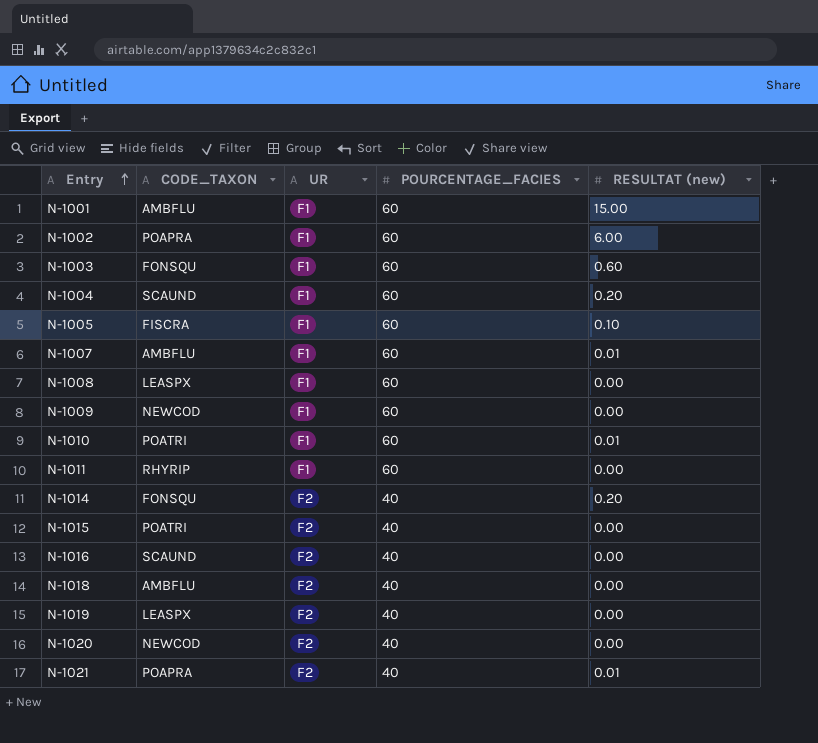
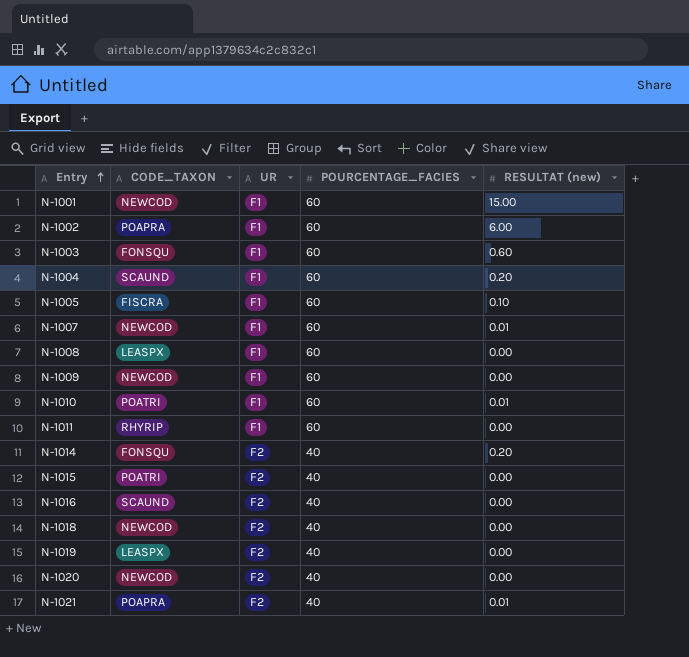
N-1001 | CODE_TAXON: AMBFLU -> NEWCOD
N-1007 | CODE_TAXON: AMBFLU -> NEWCOD
N-1018 | CODE_TAXON: AMBFLU -> NEWCOD

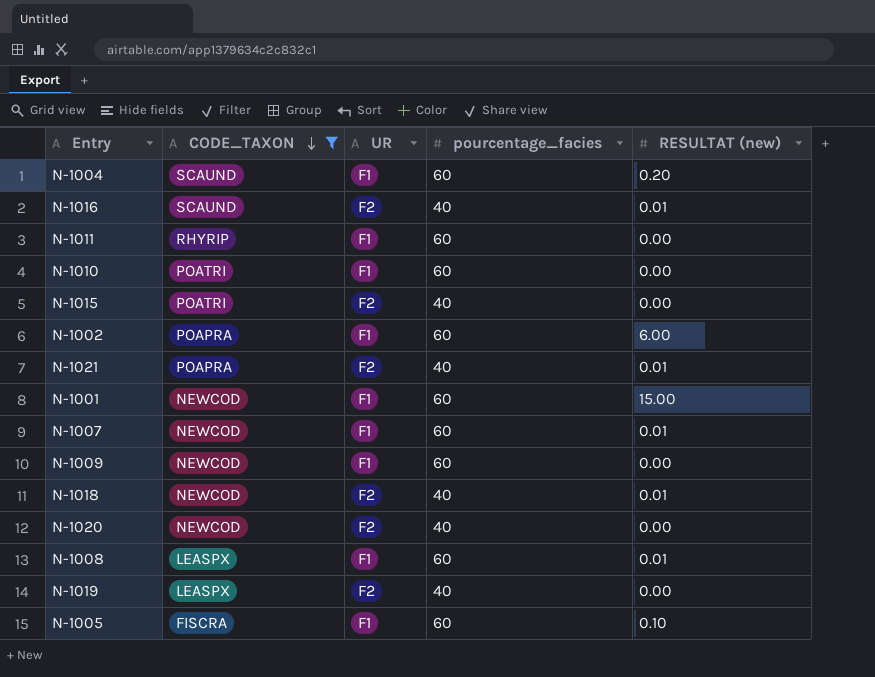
filter: none -> CODE_TAXON != FONSQU
row order: Entry ascending -> CODE_TAXON descending
column name: POURCENTAGE_FACIES -> pourcentage_facies
N-1016 | RESULTAT (new): 0.00 -> 0.01
N-1010 | RESULTAT (new): 0.01 -> 0.00
N-1018 | RESULTAT (new): 0.00 -> 0.01
N-1008 | RESULTAT (new): 0.00 -> 0.01

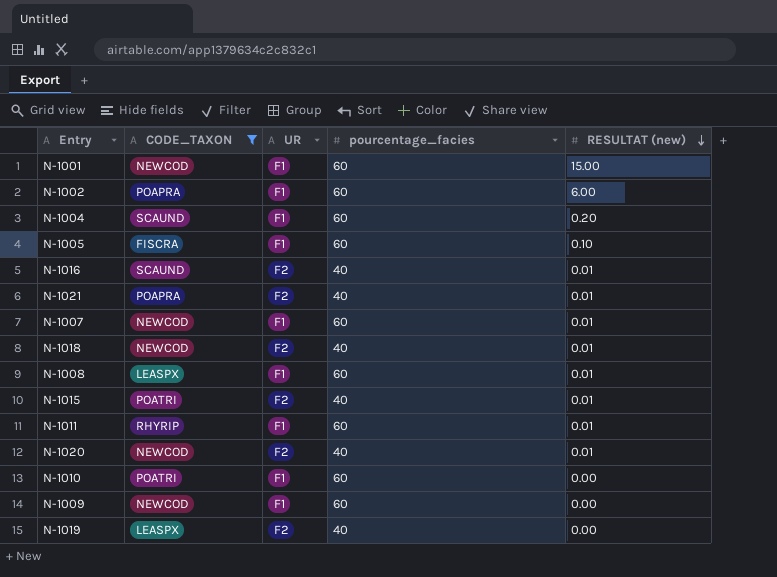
row order: CODE_TAXON descending -> RESULTAT (new) descending
N-1015 | RESULTAT (new): 0.00 -> 0.01
N-1011 | RESULTAT (new): 0.00 -> 0.01
N-1020 | RESULTAT (new): 0.00 -> 0.01

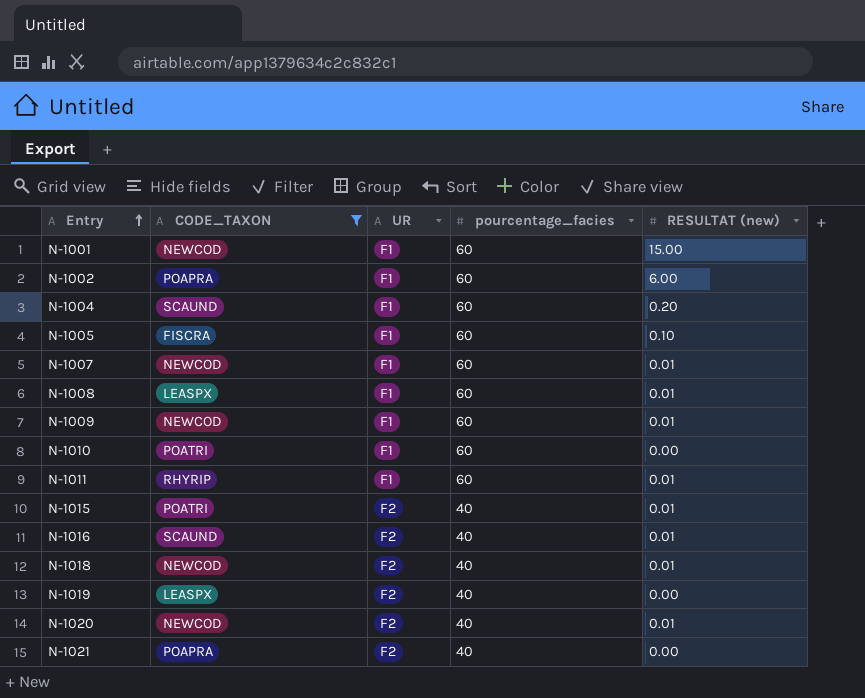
row order: RESULTAT (new) descending -> Entry ascending
N-1009 | RESULTAT (new): 0.00 -> 0.01
N-1021 | RESULTAT (new): 0.01 -> 0.00

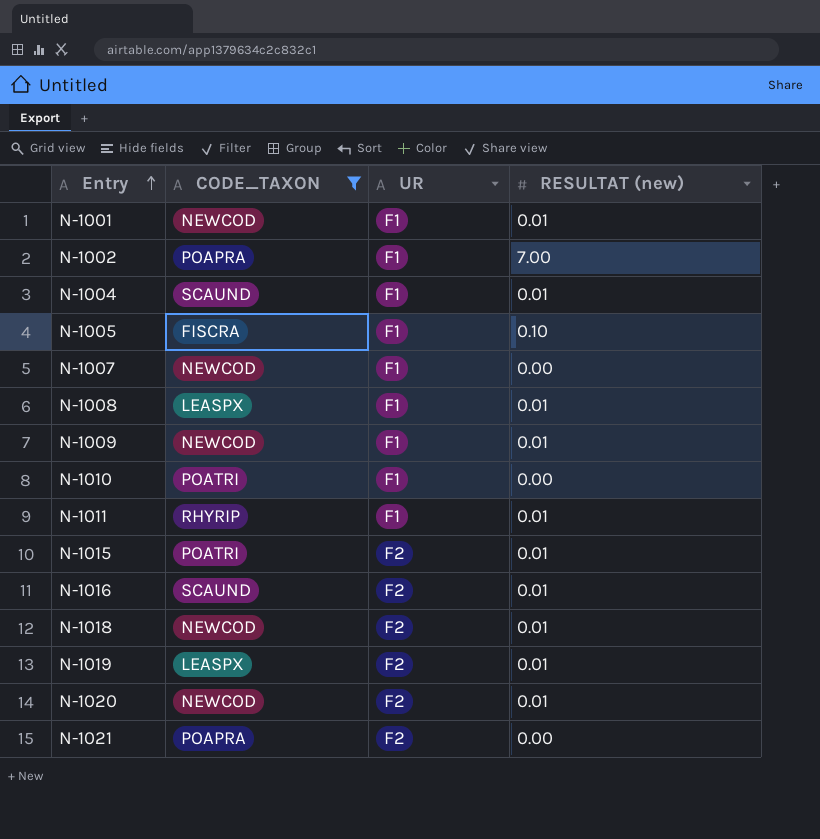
column pourcentage_facies | position: 4 -> none
N-1001 | RESULTAT (new): 15.00 -> 0.01
N-1002 | RESULTAT (new): 6.00 -> 7.00
N-1004 | RESULTAT (new): 0.20 -> 0.01
N-1007 | RESULTAT (new): 0.01 -> 0.00
N-1019 | RESULTAT (new): 0.00 -> 0.01

